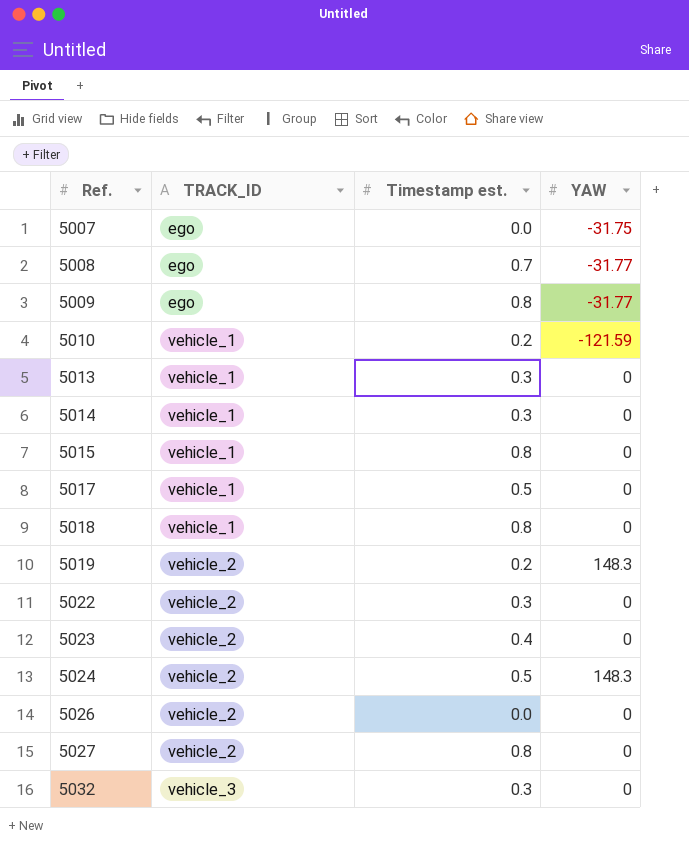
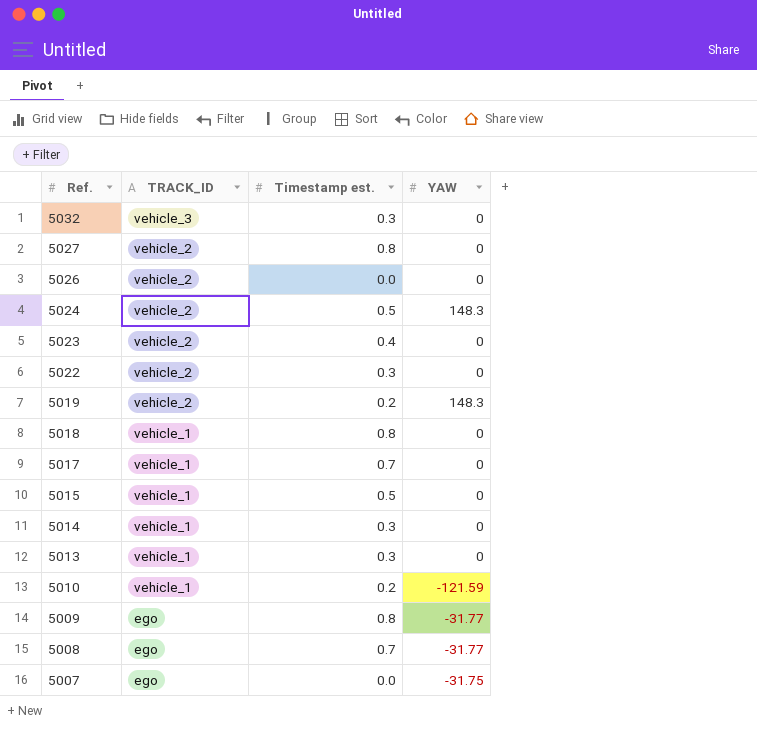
row order: Ref. ascending -> Ref. descending
5017 | Timestamp est.: 0.5 -> 0.7
5015 | Timestamp est.: 0.8 -> 0.5

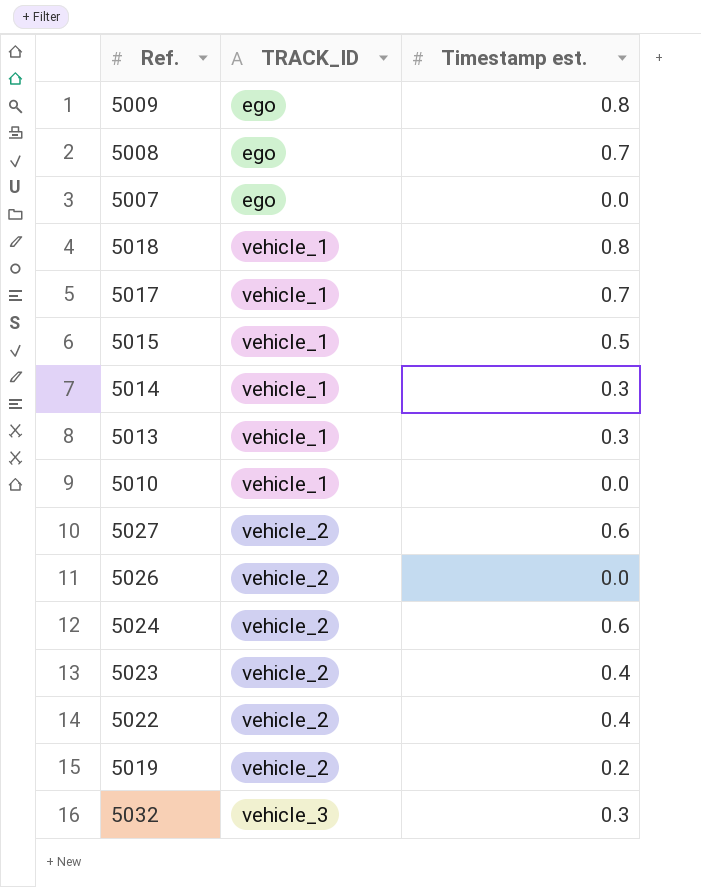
row order: Ref. descending -> TRACK_ID ascending
column YAW | position: 4 -> none
5010 | Timestamp est.: 0.2 -> 0.0
5027 | Timestamp est.: 0.8 -> 0.6
5024 | Timestamp est.: 0.5 -> 0.6
5022 | Timestamp est.: 0.3 -> 0.4

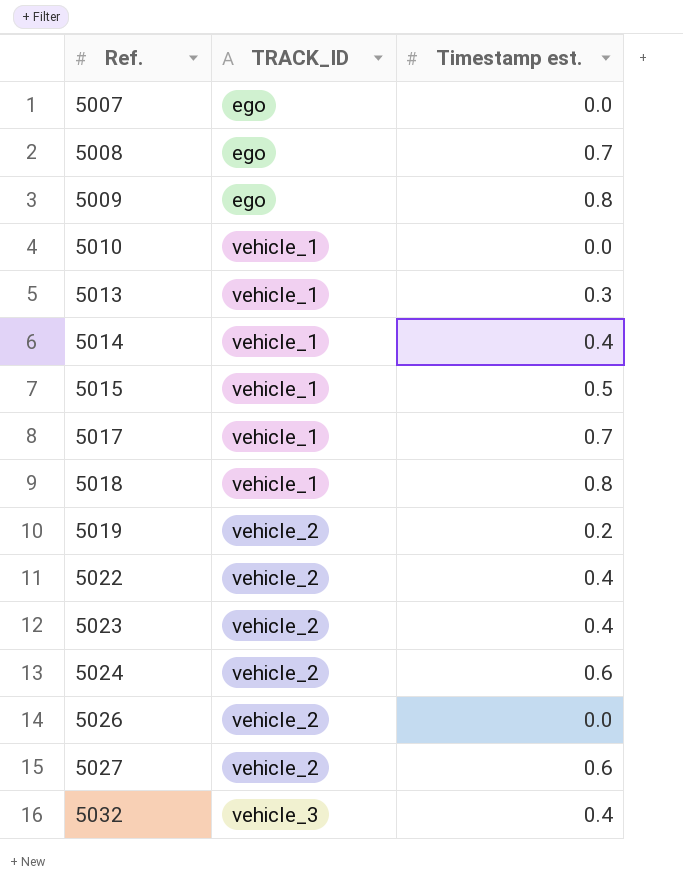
row order: TRACK_ID ascending -> Ref. ascending
5014 | Timestamp est.: 0.3 -> 0.4
5032 | Timestamp est.: 0.3 -> 0.4

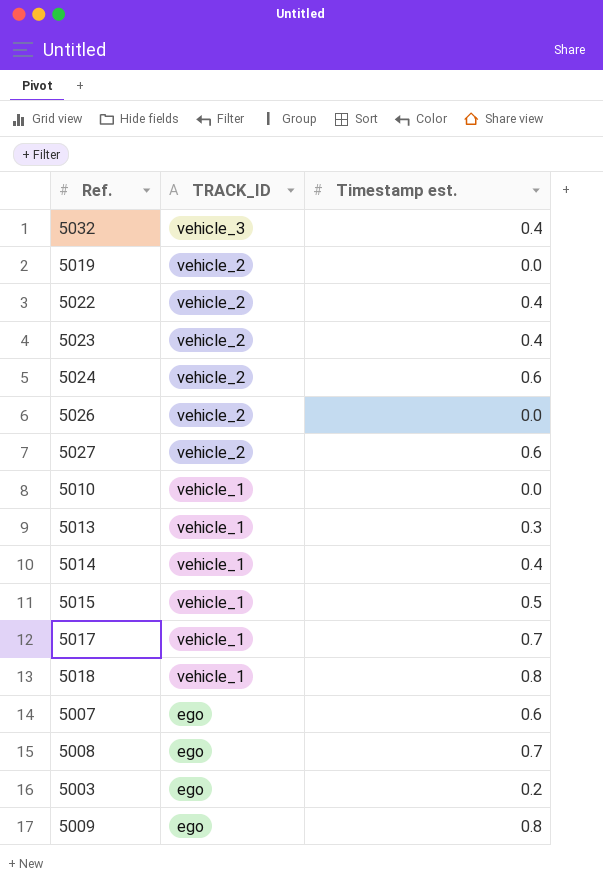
row order: Ref. ascending -> TRACK_ID descending
5019 | Timestamp est.: 0.2 -> 0.0
5007 | Timestamp est.: 0.0 -> 0.6
row 5003: none -> ego | 0.2

